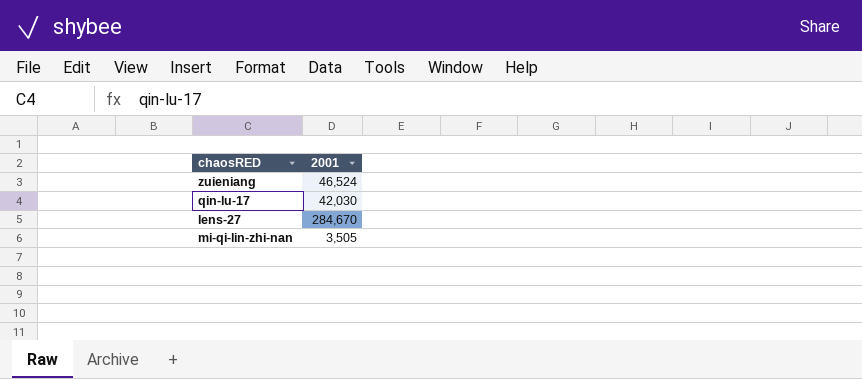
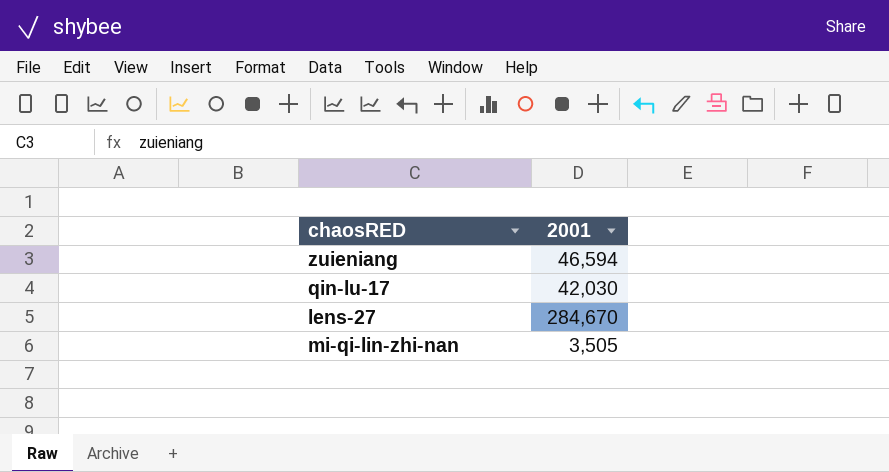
zuieniang | 2001: 46,524 -> 46,594

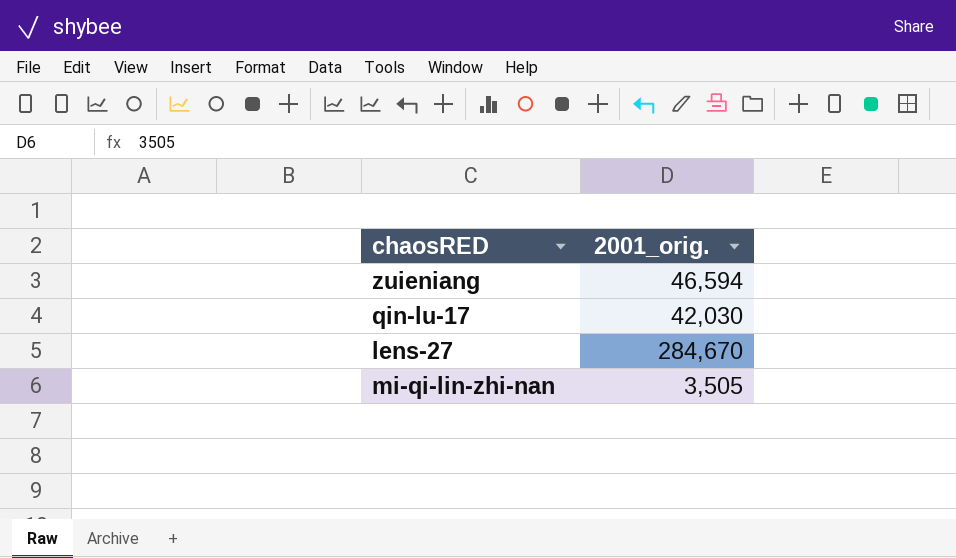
column name: 2001 -> 2001_orig.

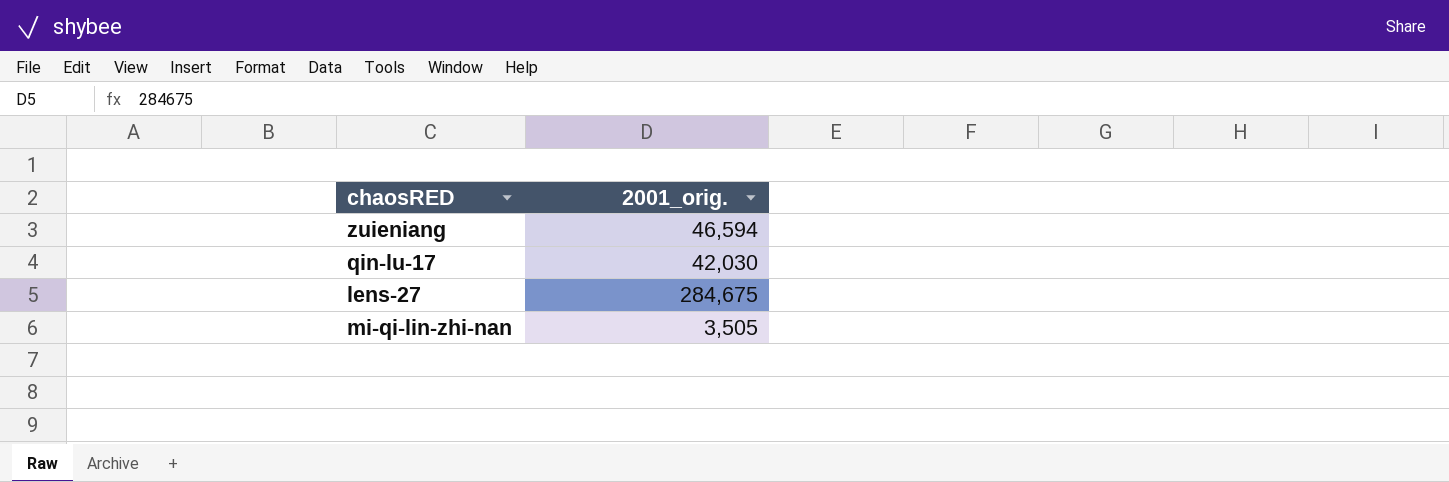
lens-27 | 2001_orig.: 284,670 -> 284,675

